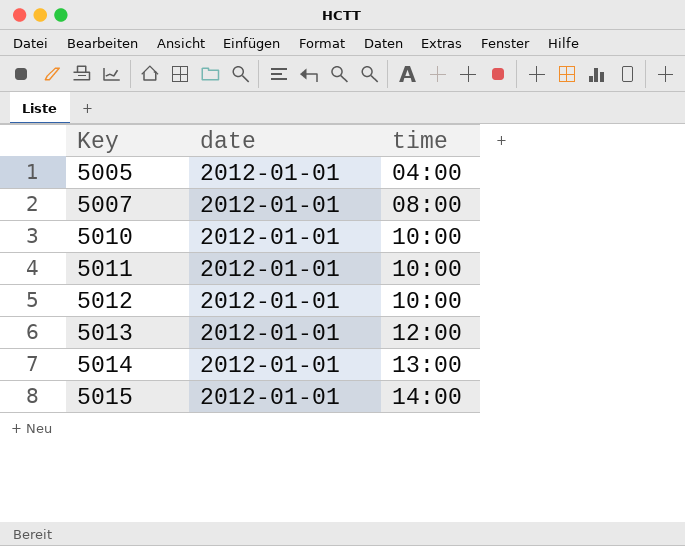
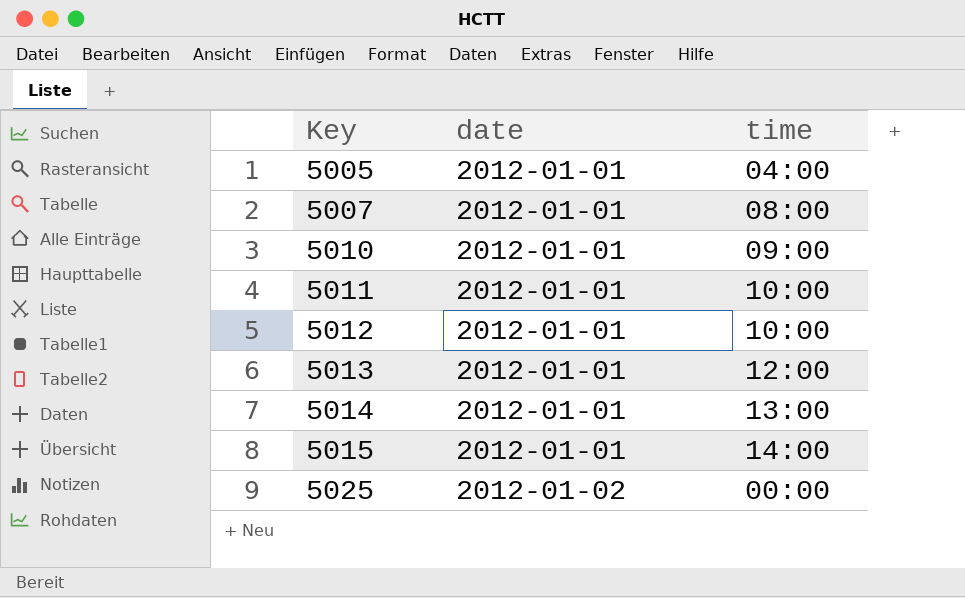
5010 | time: 10:00 -> 09:00
row 5025: none -> 2012-01-02 | 00:00

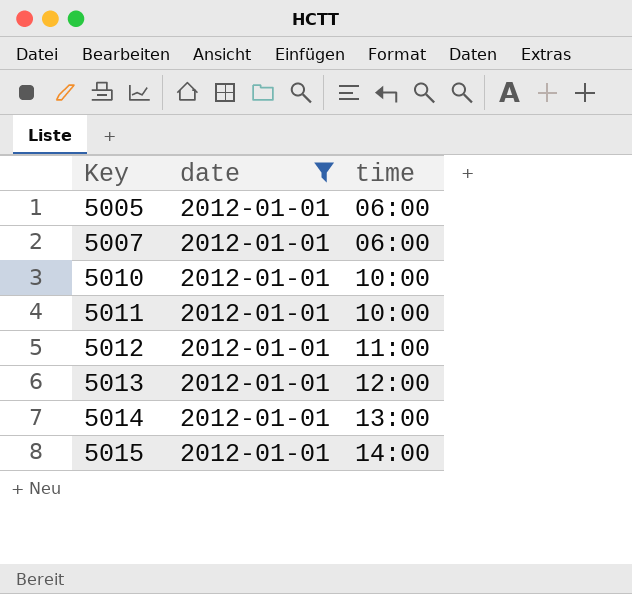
filter: none -> date = 2012-01-01
5005 | time: 04:00 -> 06:00
5007 | time: 08:00 -> 06:00
5010 | time: 09:00 -> 10:00
5012 | time: 10:00 -> 11:00

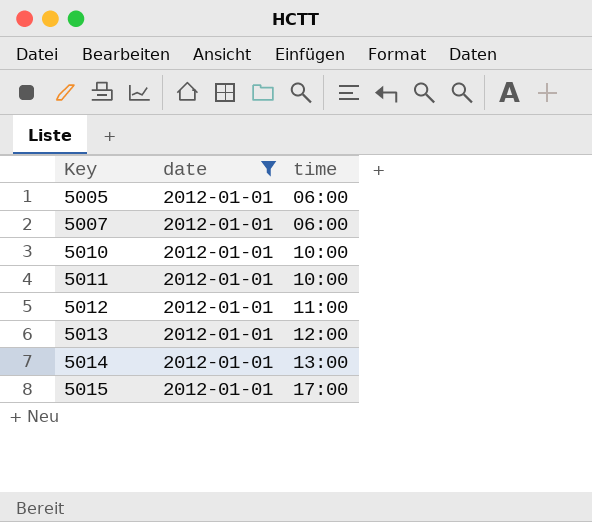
5015 | time: 14:00 -> 17:00

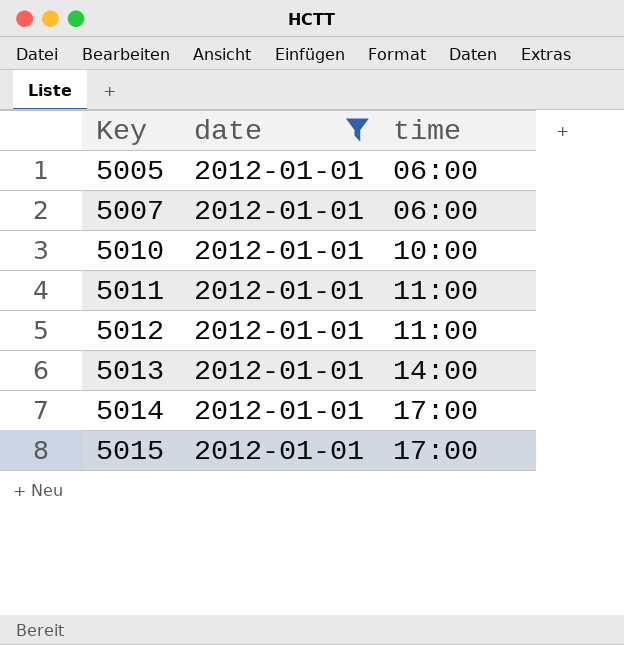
5011 | time: 10:00 -> 11:00
5013 | time: 12:00 -> 14:00
5014 | time: 13:00 -> 17:00

